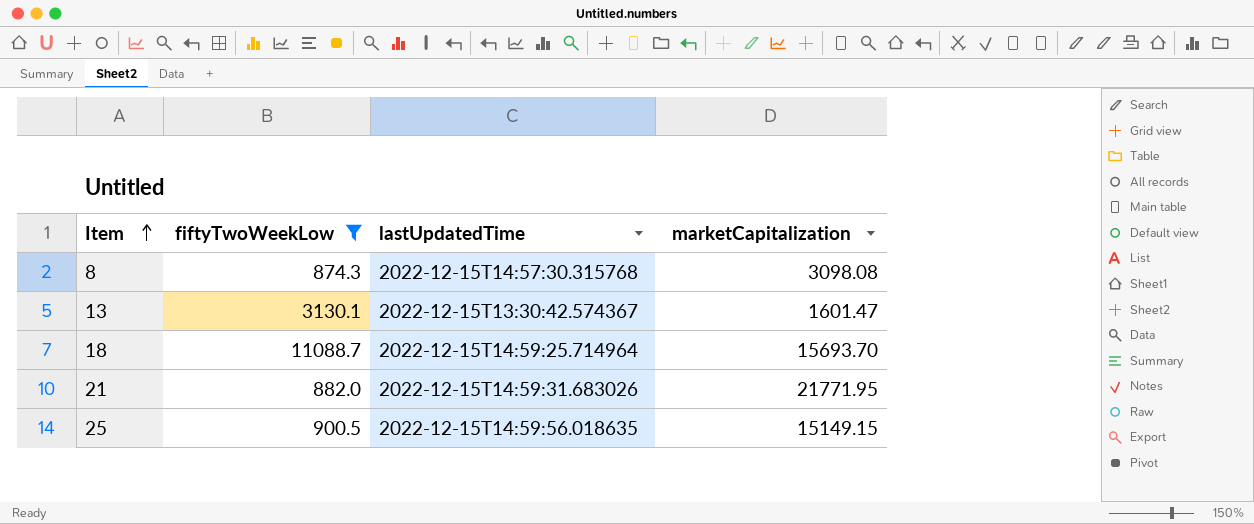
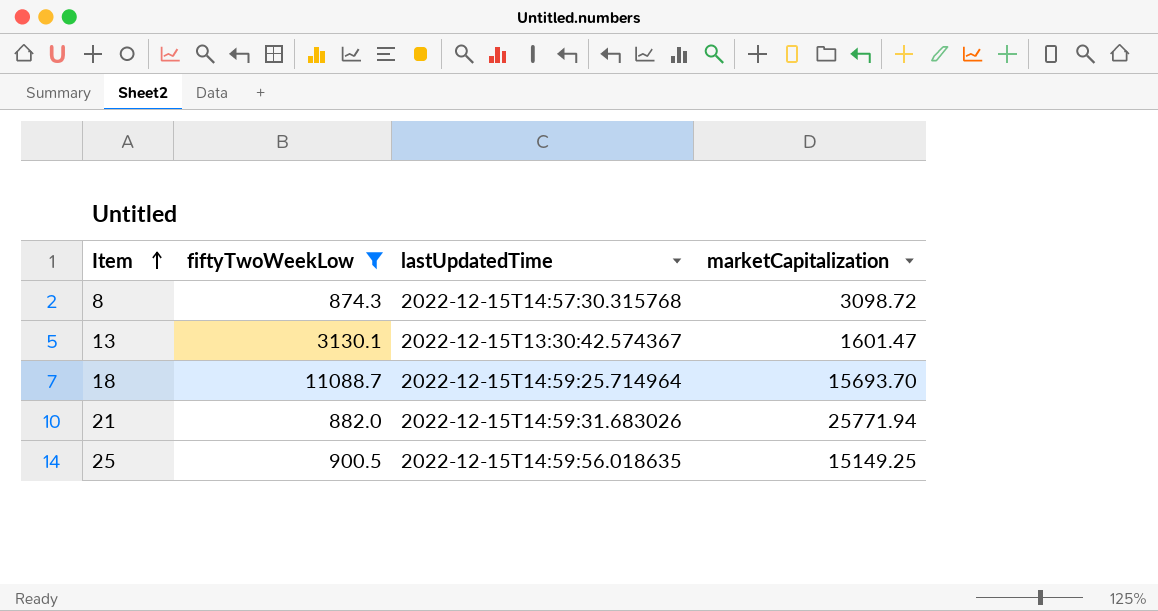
8 | marketCapitalization: 3098.08 -> 3098.72
21 | marketCapitalization: 21771.95 -> 25771.94
25 | marketCapitalization: 15149.15 -> 15149.25

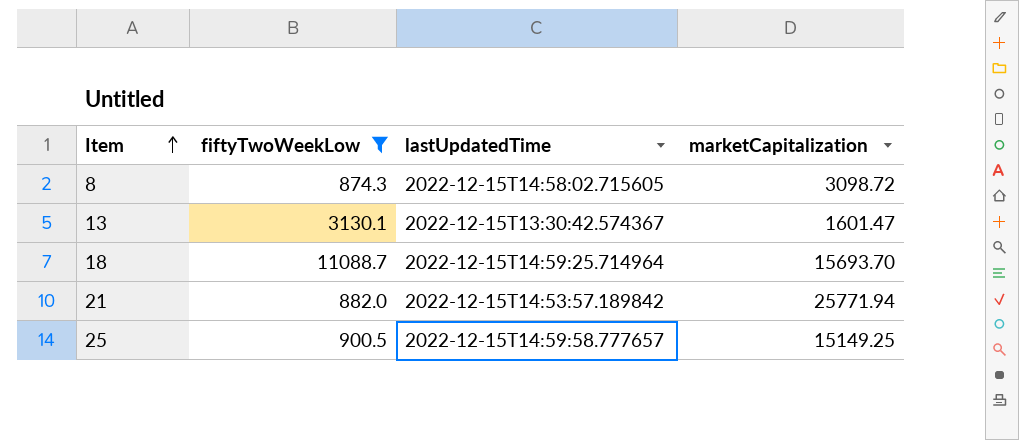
8 | lastUpdatedTime: 2022-12-15T14:57:30.315768 -> 2022-12-15T14:58:02.715605
21 | lastUpdatedTime: 2022-12-15T14:59:31.683026 -> 2022-12-15T14:53:57.189842
25 | lastUpdatedTime: 2022-12-15T14:59:56.018635 -> 2022-12-15T14:59:58.777657

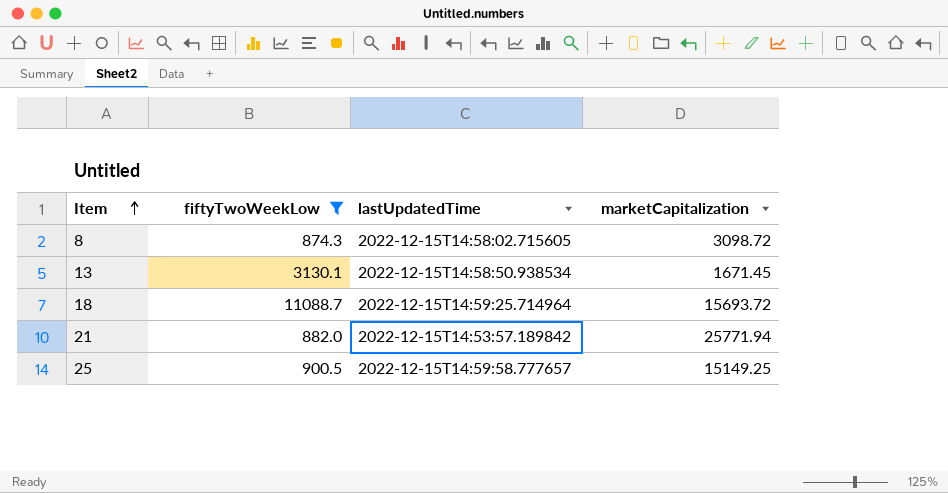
13 | lastUpdatedTime: 2022-12-15T13:30:42.574367 -> 2022-12-15T14:58:50.938534
13 | marketCapitalization: 1601.47 -> 1671.45
18 | marketCapitalization: 15693.70 -> 15693.72

